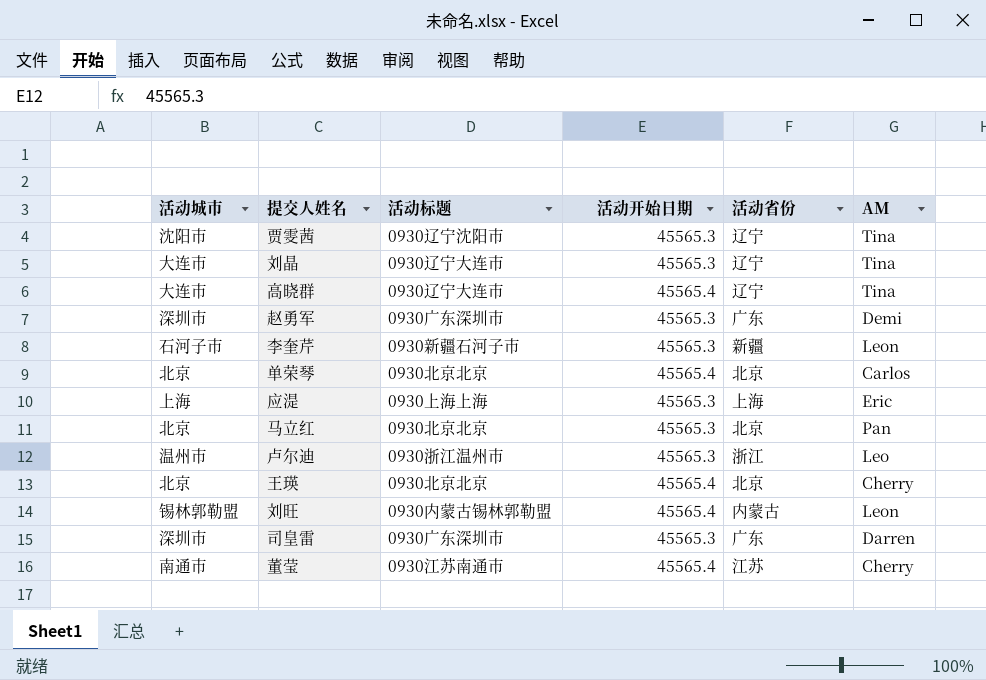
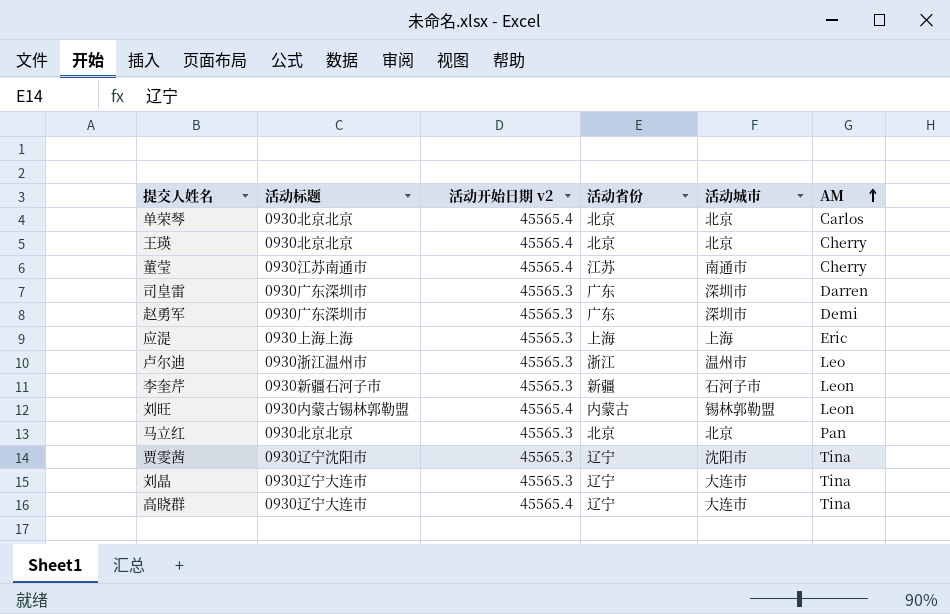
row order: none -> AM ascending
column name: 活动开始日期 -> 活动开始日期 v2
column 活动城市 | position: 1 -> 5

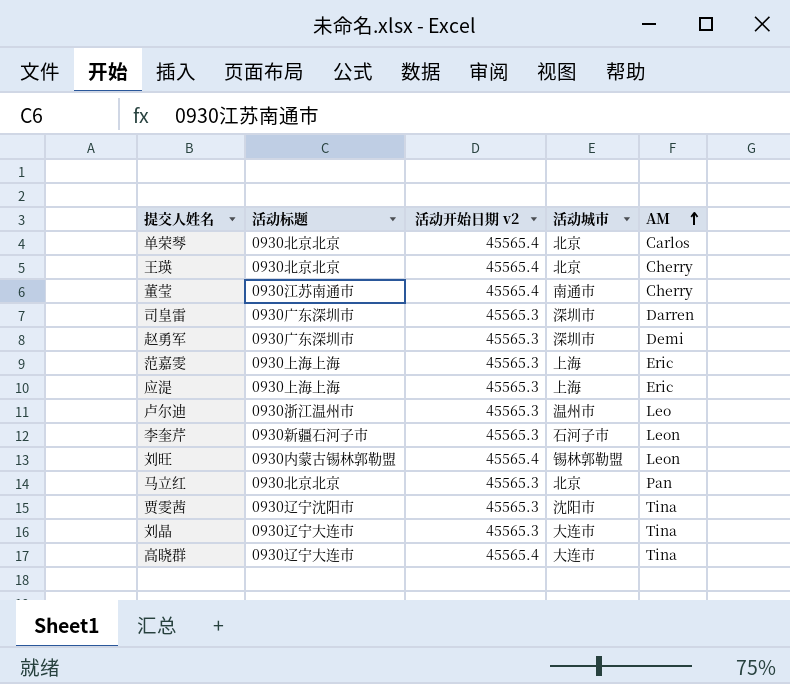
column 活动省份 | position: 4 -> none
row 范嘉雯: none -> 0930上海上海 | 45565.3 | 上海 | Eric

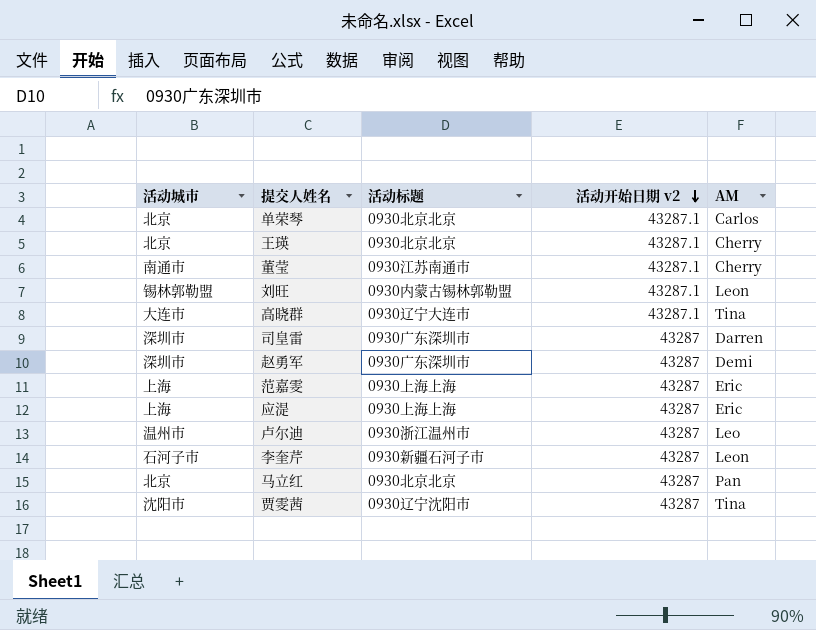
row order: AM ascending -> 活动开始日期 v2 descending
column 活动城市 | position: 4 -> 1
row 刘晶: 0930辽宁大连市 | 45565.3 | 大连市 | Tina -> none
单荣琴 | 活动开始日期 v2: 45565.4 -> 43287.1
王瑛 | 活动开始日期 v2: 45565.4 -> 43287.1
董莹 | 活动开始日期 v2: 45565.4 -> 43287.1
刘旺 | 活动开始日期 v2: 45565.4 -> 43287.1
高晓群 | 活动开始日期 v2: 45565.4 -> 43287.1
司皇雷 | 活动开始日期 v2: 45565.3 -> 43287
赵勇军 | 活动开始日期 v2: 45565.3 -> 43287
范嘉雯 | 活动开始日期 v2: 45565.3 -> 43287
应湜 | 活动开始日期 v2: 45565.3 -> 43287
卢尔迪 | 活动开始日期 v2: 45565.3 -> 43287
李奎芹 | 活动开始日期 v2: 45565.3 -> 43287
马立红 | 活动开始日期 v2: 45565.3 -> 43287
贾雯茜 | 活动开始日期 v2: 45565.3 -> 43287

